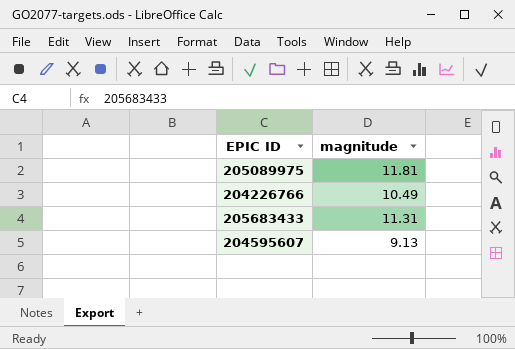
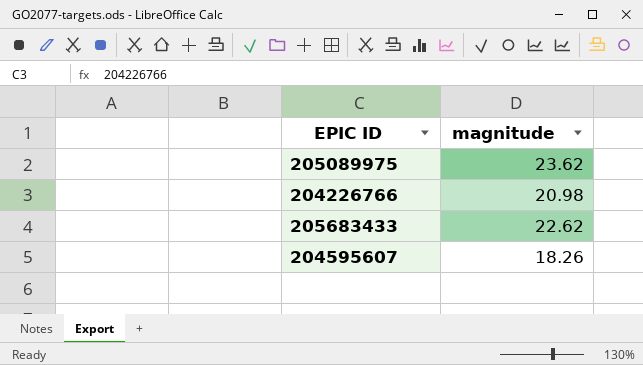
205089975 | magnitude: 11.81 -> 23.62
204226766 | magnitude: 10.49 -> 20.98
205683433 | magnitude: 11.31 -> 22.62
204595607 | magnitude: 9.13 -> 18.26

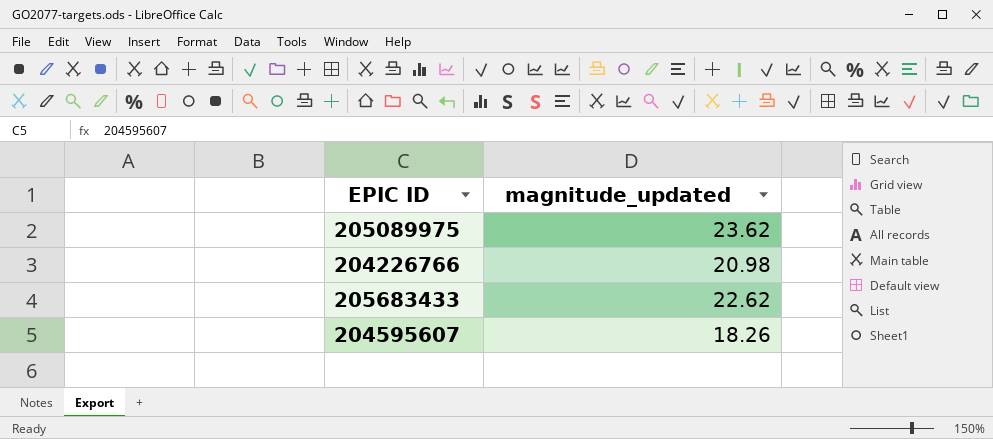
column name: magnitude -> magnitude_updated

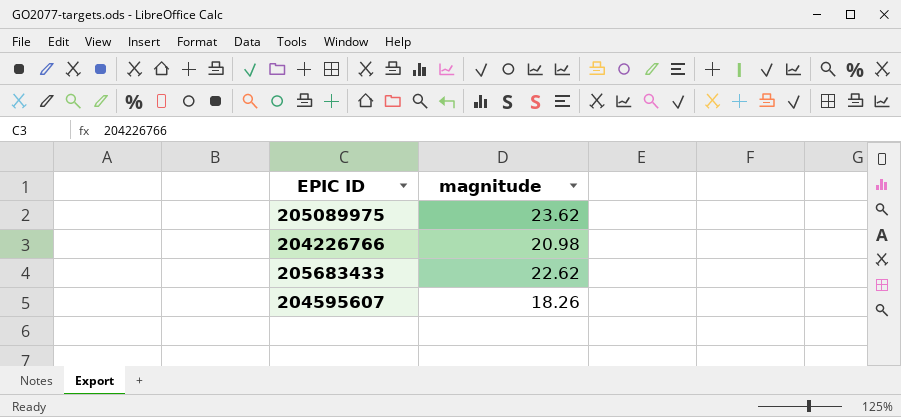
column name: magnitude_updated -> magnitude

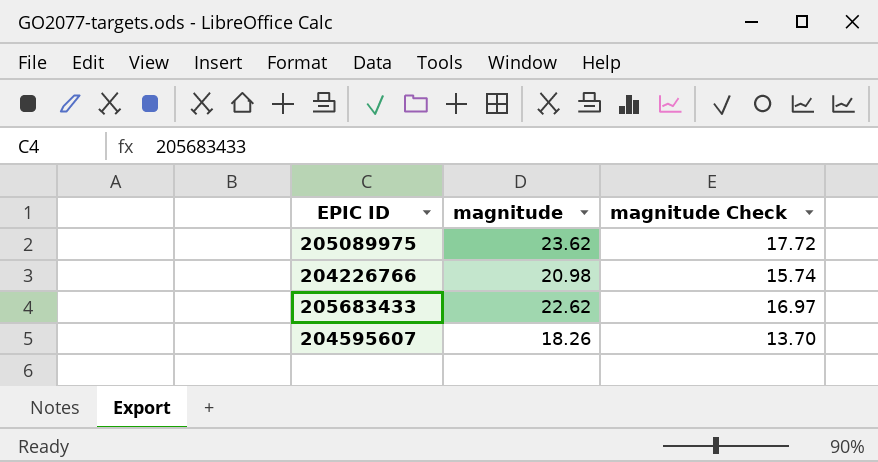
column magnitude Check | formula: none -> [magnitude] * 0.75

